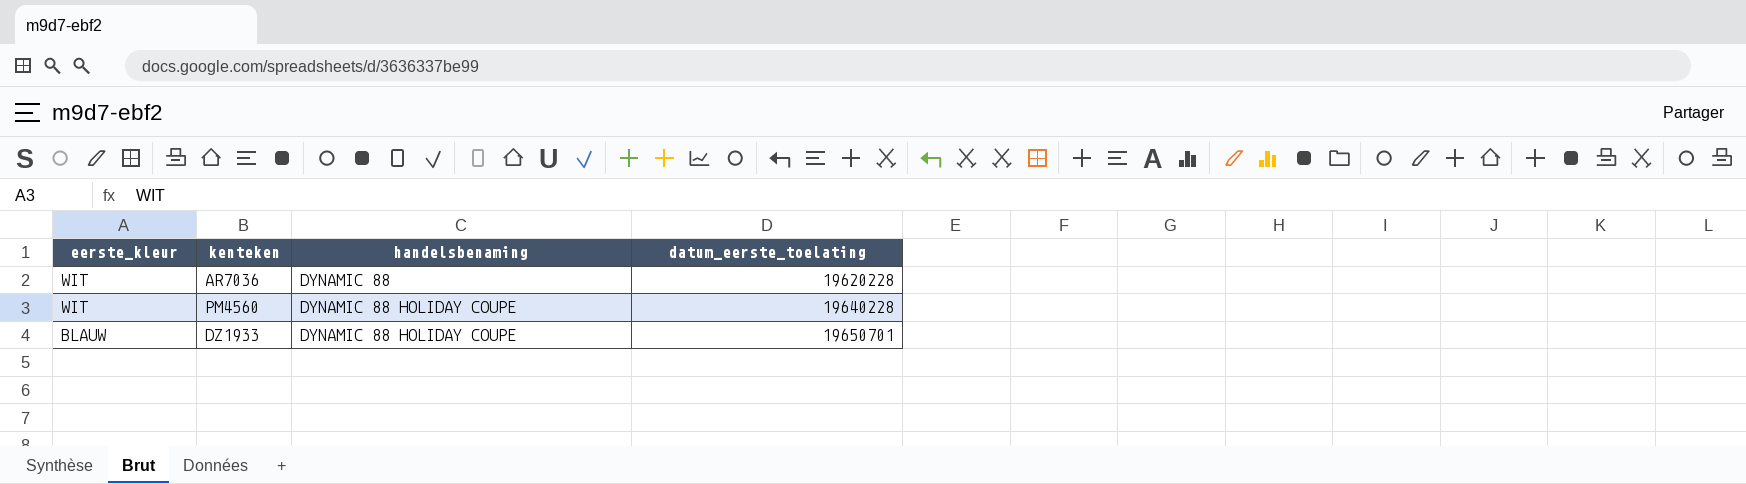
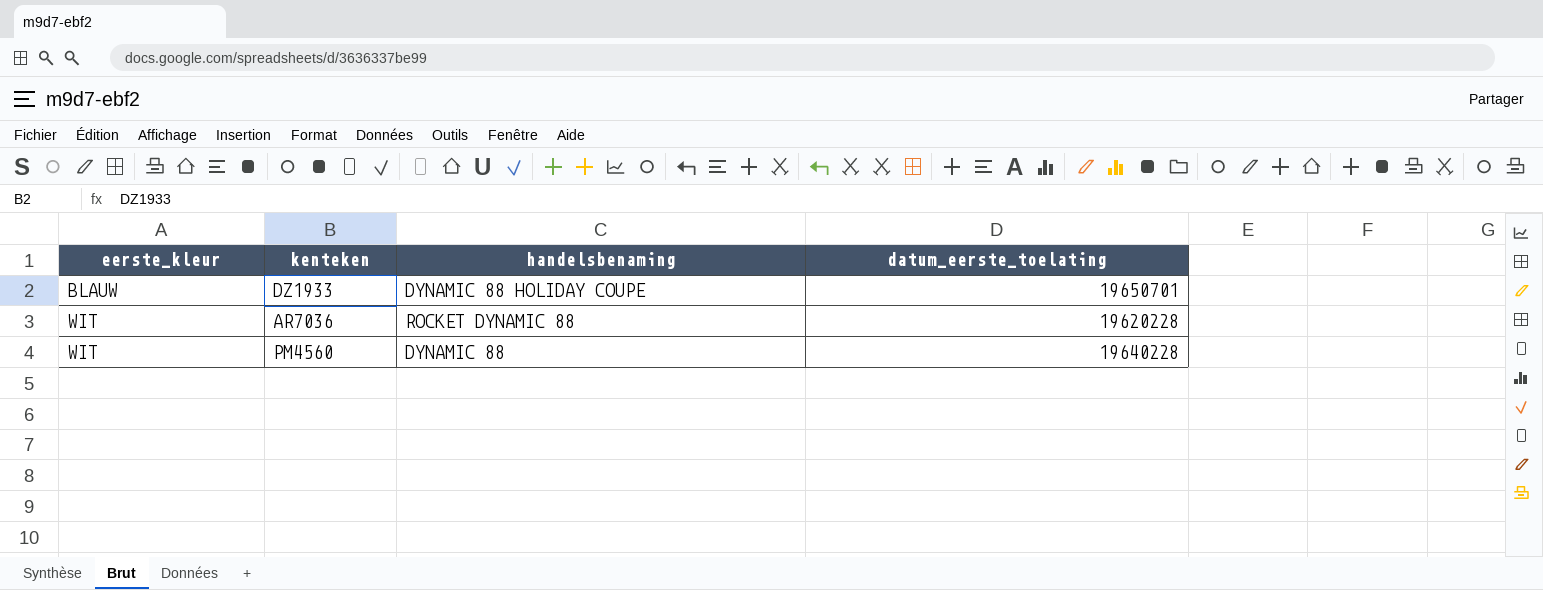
row order: eerste_kleur descending -> eerste_kleur ascending
AR7036 | handelsbenaming: DYNAMIC 88 -> ROCKET DYNAMIC 88
PM4560 | handelsbenaming: DYNAMIC 88 HOLIDAY COUPE -> DYNAMIC 88

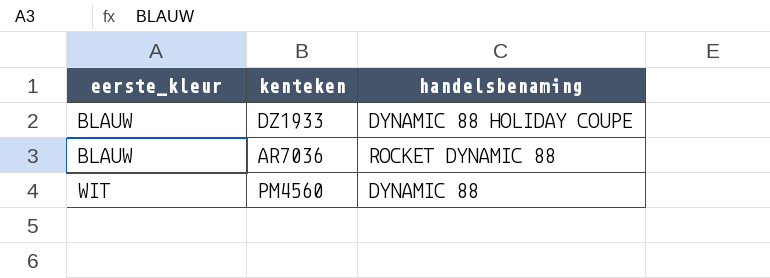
column datum_eerste_toelating | position: 4 -> none
AR7036 | eerste_kleur: WIT -> BLAUW

